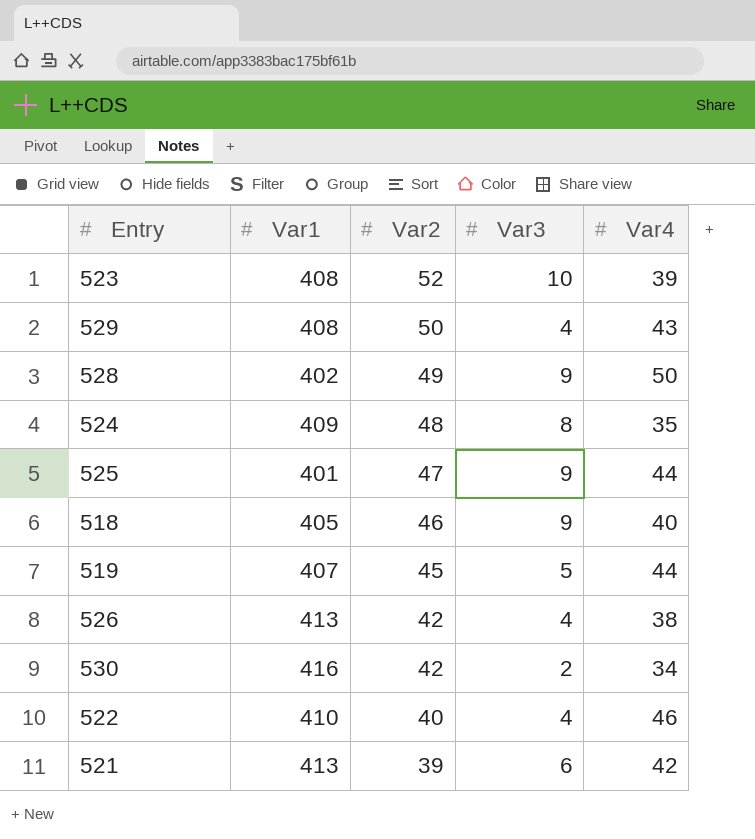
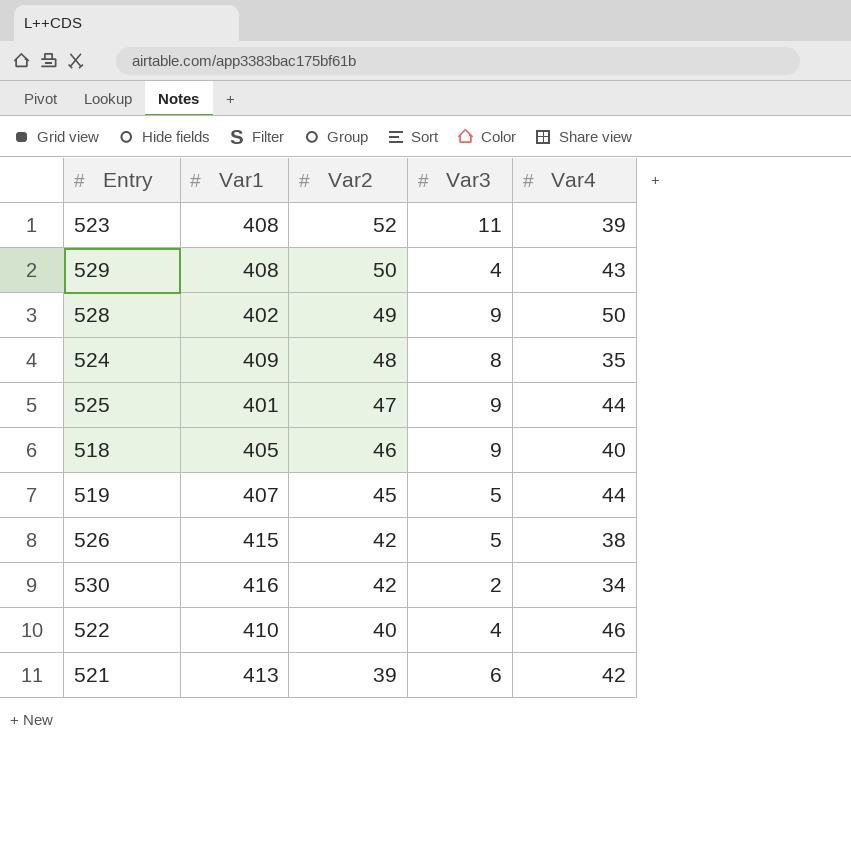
523 | Var3: 10 -> 11
526 | Var1: 413 -> 415
526 | Var3: 4 -> 5

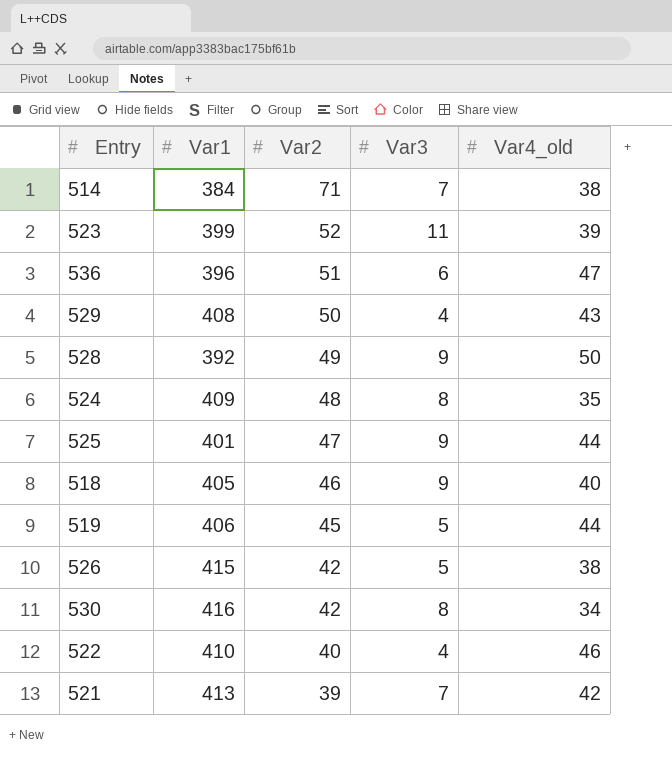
column name: Var4 -> Var4_old
row 514: none -> 384 | 71 | 7 | 38
523 | Var1: 408 -> 399
row 536: none -> 396 | 51 | 6 | 47
528 | Var1: 402 -> 392
519 | Var1: 407 -> 406
530 | Var3: 2 -> 8
521 | Var3: 6 -> 7

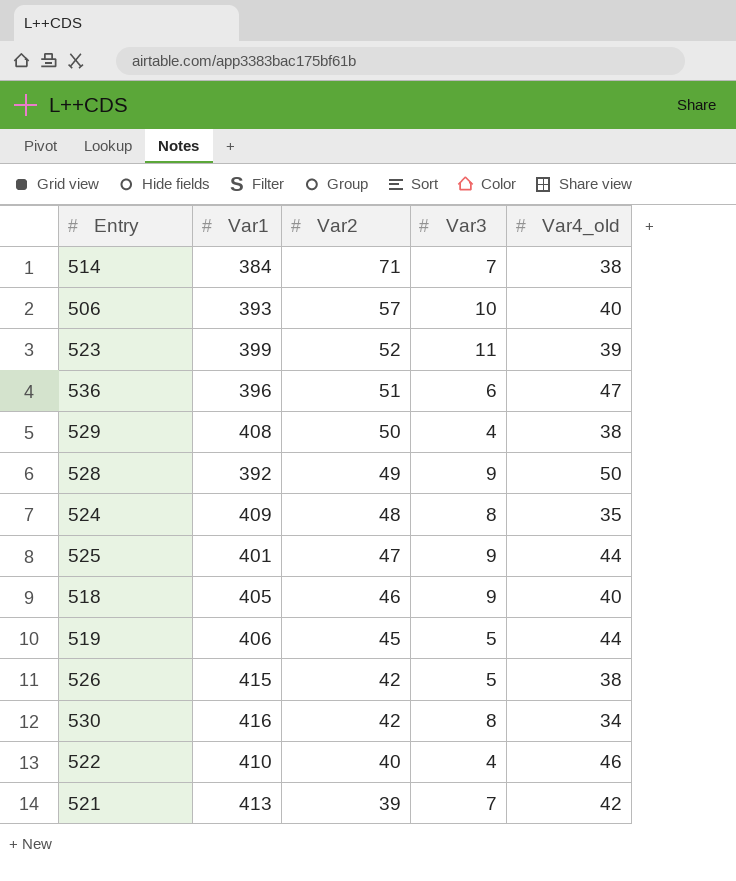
row 506: none -> 393 | 57 | 10 | 40
529 | Var4_old: 43 -> 38

